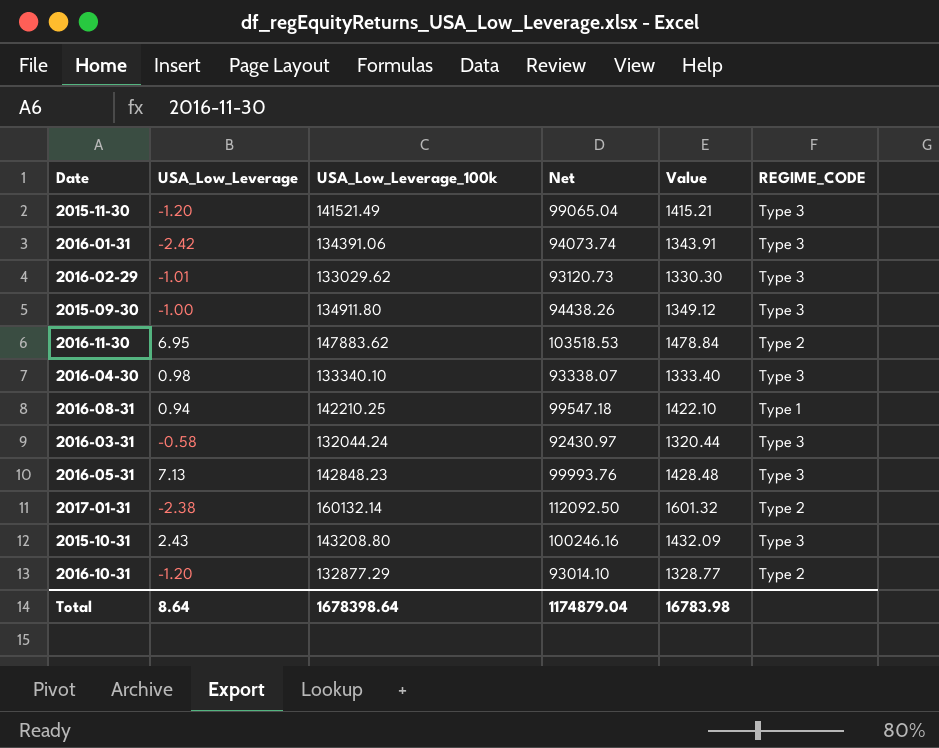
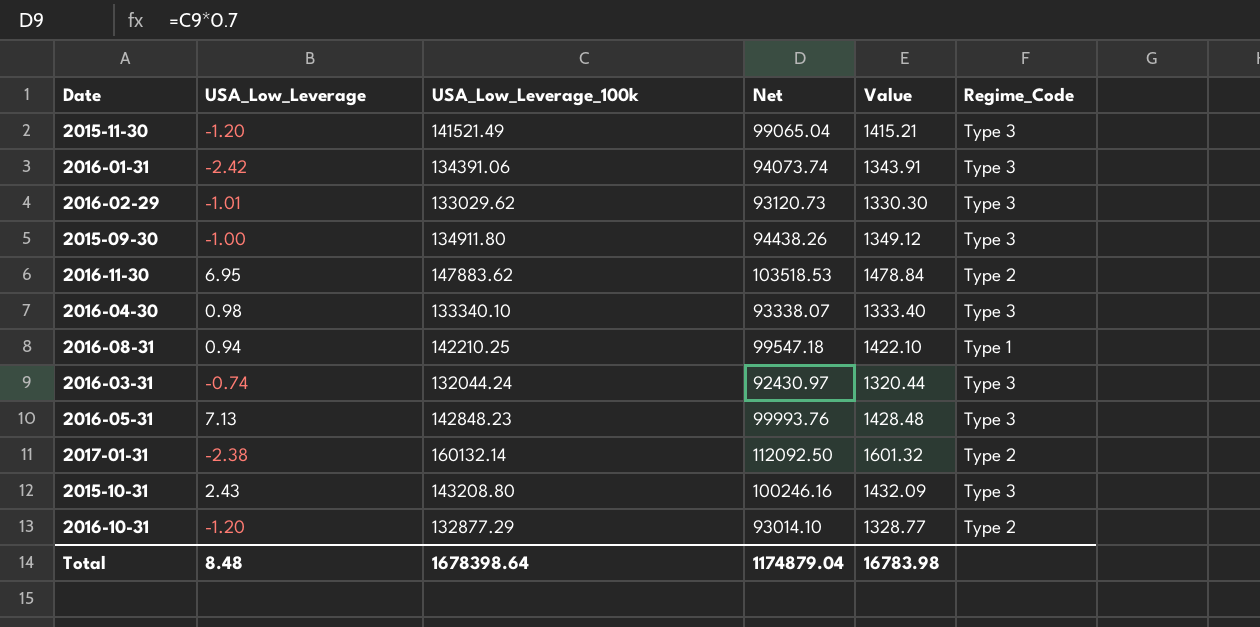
column name: REGIME_CODE -> Regime_Code
2016-03-31 | USA_Low_Leverage: -0.58 -> -0.74
Total | USA_Low_Leverage: 8.64 -> 8.48

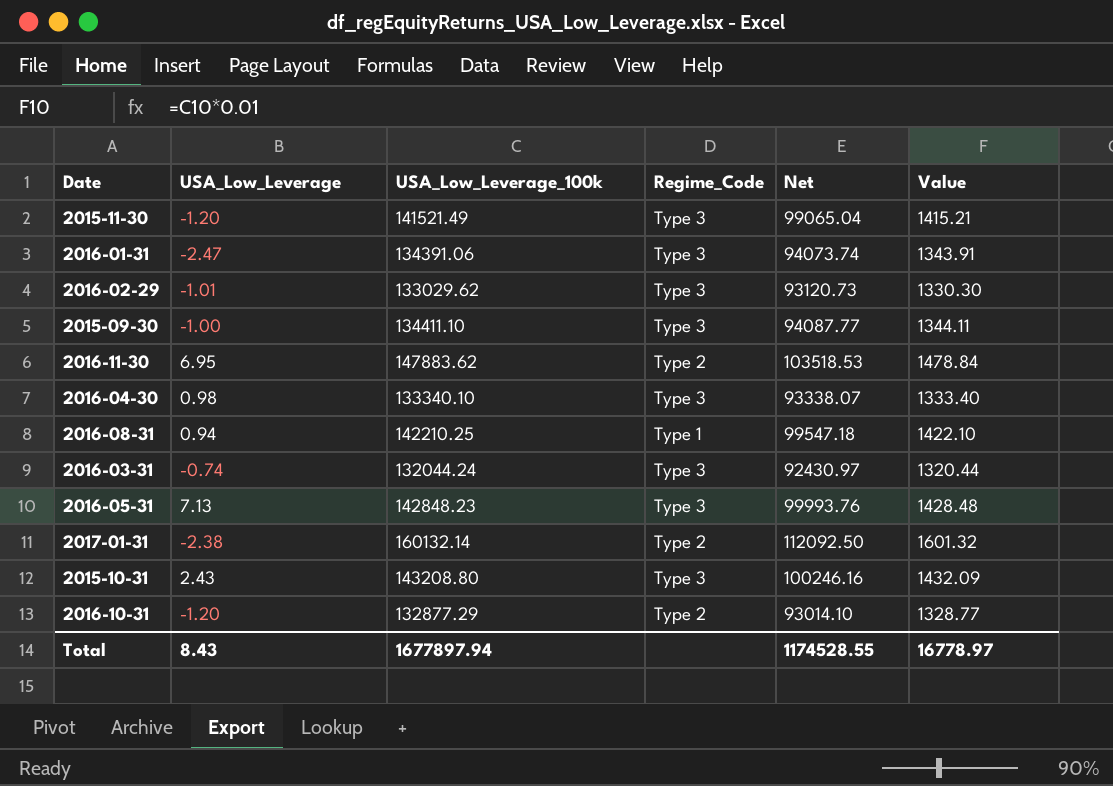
column Regime_Code | position: 6 -> 4
2016-01-31 | USA_Low_Leverage: -2.42 -> -2.47
2015-09-30 | USA_Low_Leverage_100k: 134911.80 -> 134411.10
2015-09-30 | Net: 94438.26 -> 94087.77
2015-09-30 | Value: 1349.12 -> 1344.11
Total | USA_Low_Leverage: 8.48 -> 8.43
Total | USA_Low_Leverage_100k: 1678398.64 -> 1677897.94
Total | Net: 1174879.04 -> 1174528.55
Total | Value: 16783.98 -> 16778.97

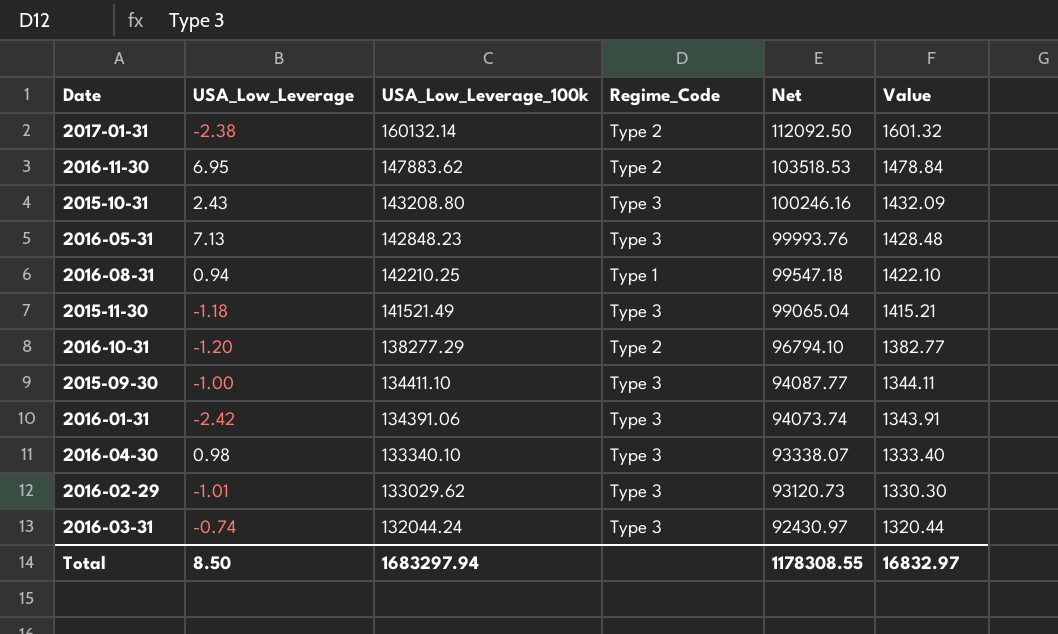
row order: none -> USA_Low_Leverage_100k descending
2015-11-30 | USA_Low_Leverage: -1.20 -> -1.18
2016-10-31 | USA_Low_Leverage_100k: 132877.29 -> 138277.29
2016-10-31 | Net: 93014.10 -> 96794.10
2016-10-31 | Value: 1328.77 -> 1382.77
2016-01-31 | USA_Low_Leverage: -2.47 -> -2.42
Total | USA_Low_Leverage: 8.43 -> 8.50
Total | USA_Low_Leverage_100k: 1677897.94 -> 1683297.94
Total | Net: 1174528.55 -> 1178308.55
Total | Value: 16778.97 -> 16832.97

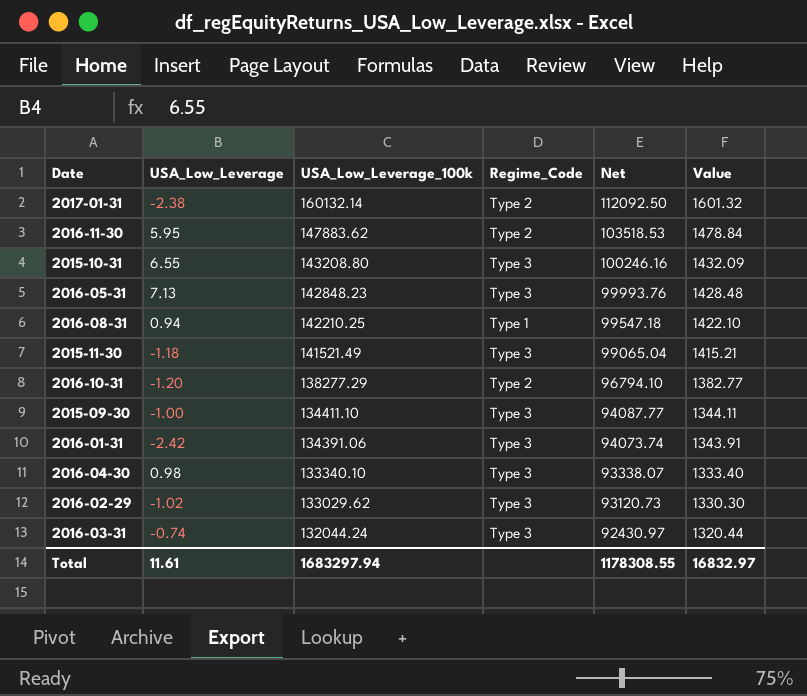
2016-11-30 | USA_Low_Leverage: 6.95 -> 5.95
2015-10-31 | USA_Low_Leverage: 2.43 -> 6.55
2016-02-29 | USA_Low_Leverage: -1.01 -> -1.02
Total | USA_Low_Leverage: 8.50 -> 11.61

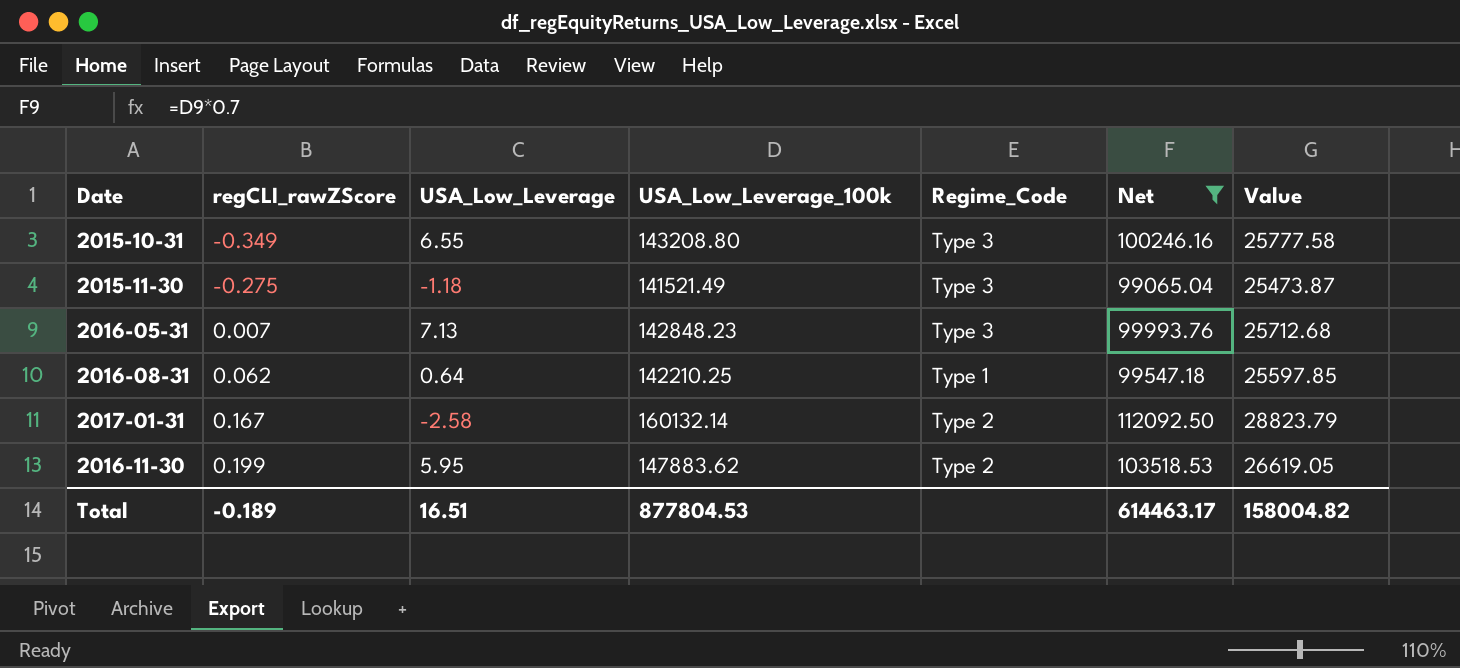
filter: none -> Net >= 99065.04
row order: USA_Low_Leverage_100k descending -> regCLI_rawZScore ascending
column regCLI_rawZScore | position: none -> 2
column Value | formula: [USA_Low_Leverage_100k] * 0.01 -> [USA_Low_Leverage_100k] * 0.18
2016-08-31 | USA_Low_Leverage: 0.94 -> 0.64
2017-01-31 | USA_Low_Leverage: -2.38 -> -2.58
Total | USA_Low_Leverage: 11.61 -> 16.51
Total | USA_Low_Leverage_100k: 1683297.94 -> 877804.53
Total | Net: 1178308.55 -> 614463.17
Total | Value: 16832.97 -> 158004.82

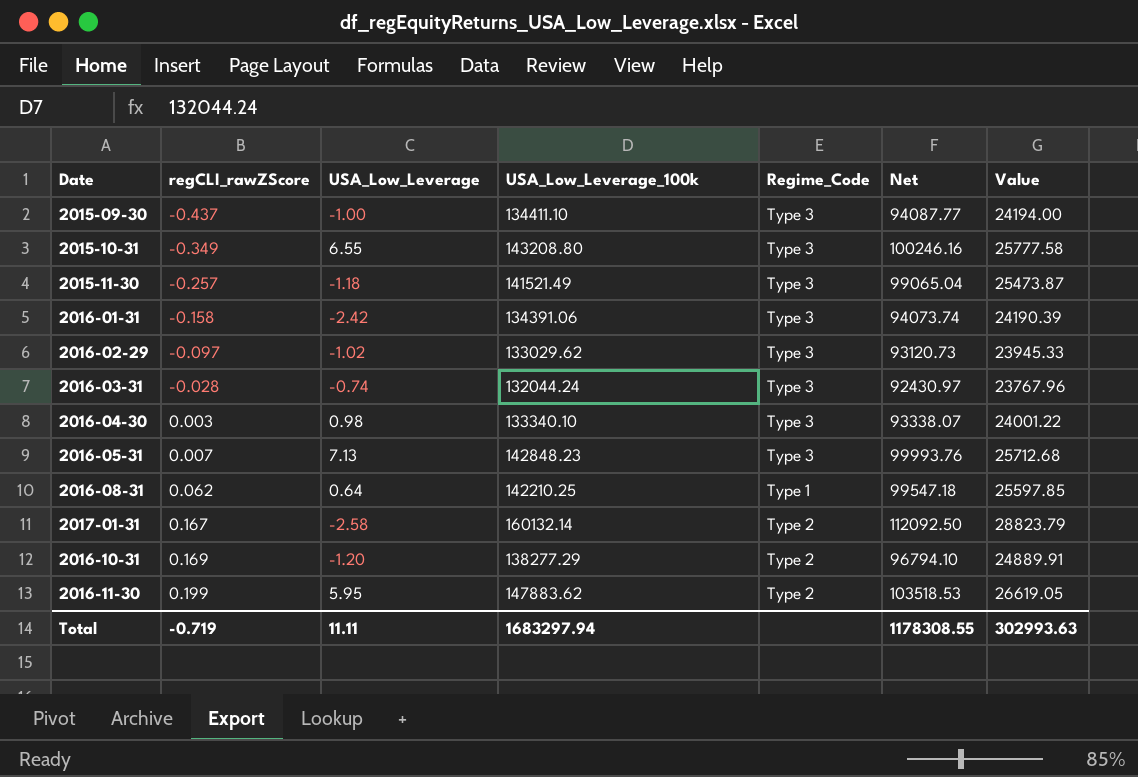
filter: Net >= 99065.04 -> none
2015-11-30 | regCLI_rawZScore: -0.275 -> -0.257
Total | regCLI_rawZScore: -0.189 -> -0.719
Total | USA_Low_Leverage: 16.51 -> 11.11
Total | USA_Low_Leverage_100k: 877804.53 -> 1683297.94
Total | Net: 614463.17 -> 1178308.55
Total | Value: 158004.82 -> 302993.63

